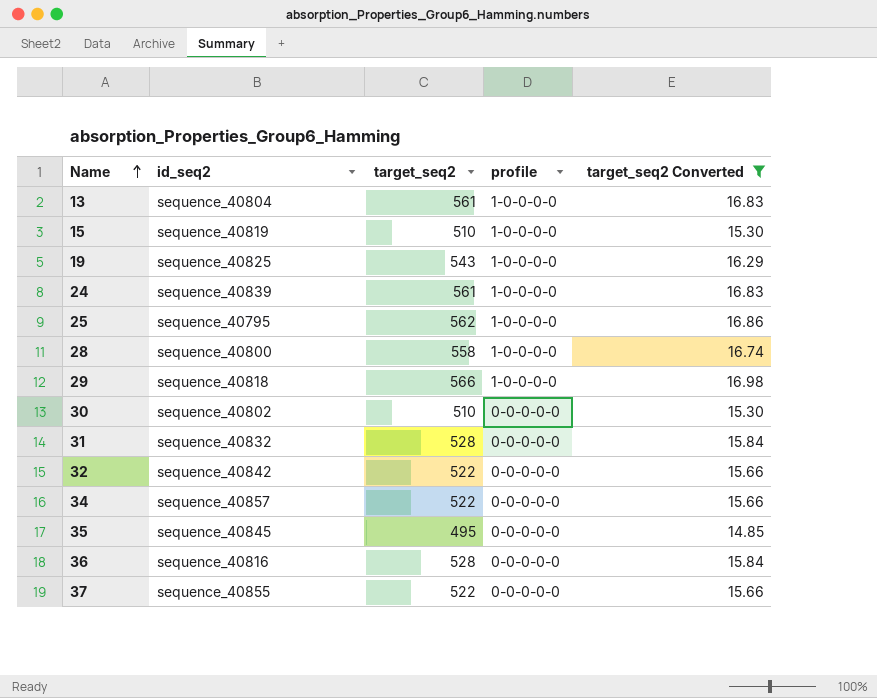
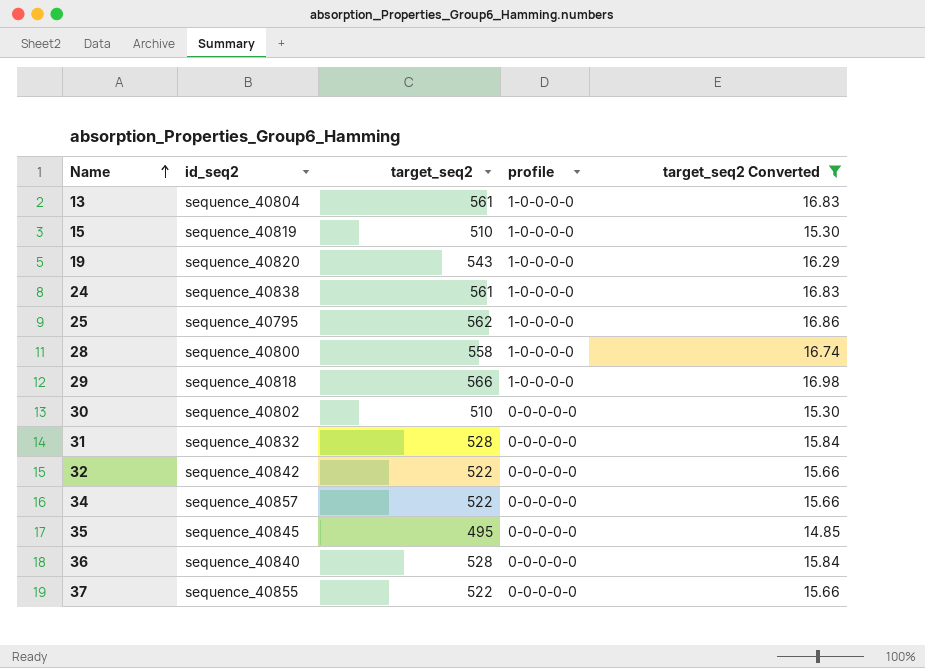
19 | id_seq2: sequence_40825 -> sequence_40820
24 | id_seq2: sequence_40839 -> sequence_40838
36 | id_seq2: sequence_40816 -> sequence_40840

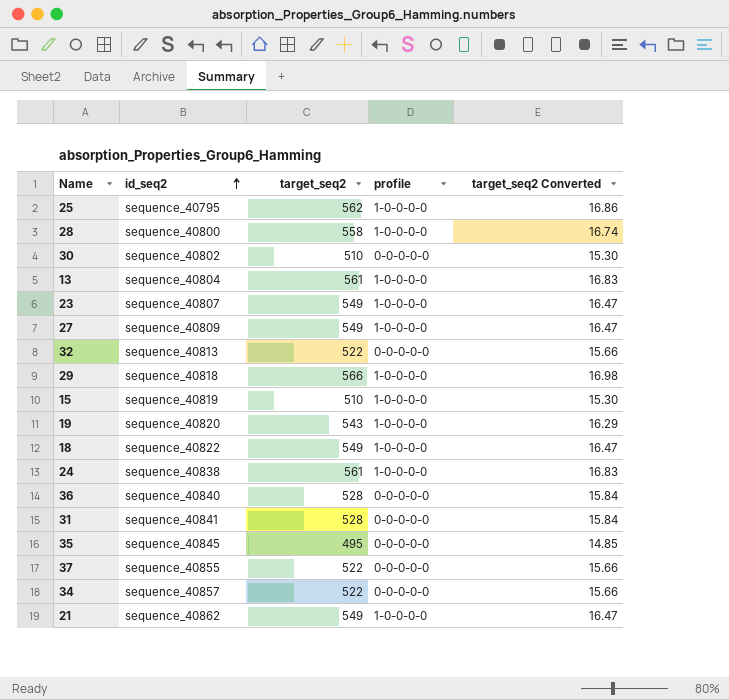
filter: target_seq2 Converted != 16.47 -> none
row order: Name ascending -> id_seq2 ascending
32 | id_seq2: sequence_40842 -> sequence_40813
31 | id_seq2: sequence_40832 -> sequence_40841

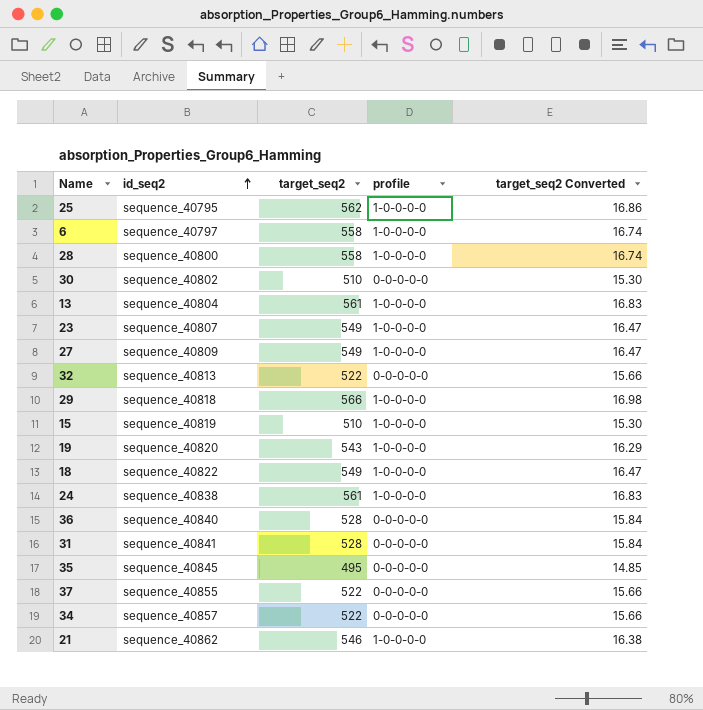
row 6: none -> sequence_40797 | 558 | 1-0-0-0-0 | 16.74
21 | target_seq2: 549 -> 546
21 | target_seq2 Converted: 16.47 -> 16.38

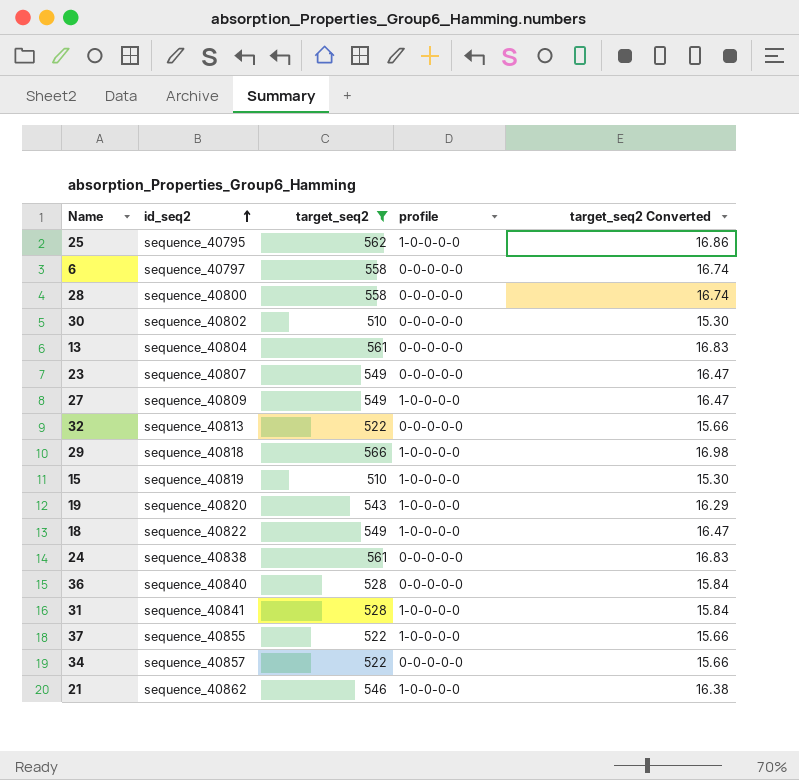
filter: none -> target_seq2 != 495
6 | profile: 1-0-0-0-0 -> 0-0-0-0-0
28 | profile: 1-0-0-0-0 -> 0-0-0-0-0
13 | profile: 1-0-0-0-0 -> 0-0-0-0-0
23 | profile: 1-0-0-0-0 -> 0-0-0-0-0
24 | profile: 1-0-0-0-0 -> 0-0-0-0-0
31 | profile: 0-0-0-0-0 -> 1-0-0-0-0
37 | profile: 0-0-0-0-0 -> 1-0-0-0-0

